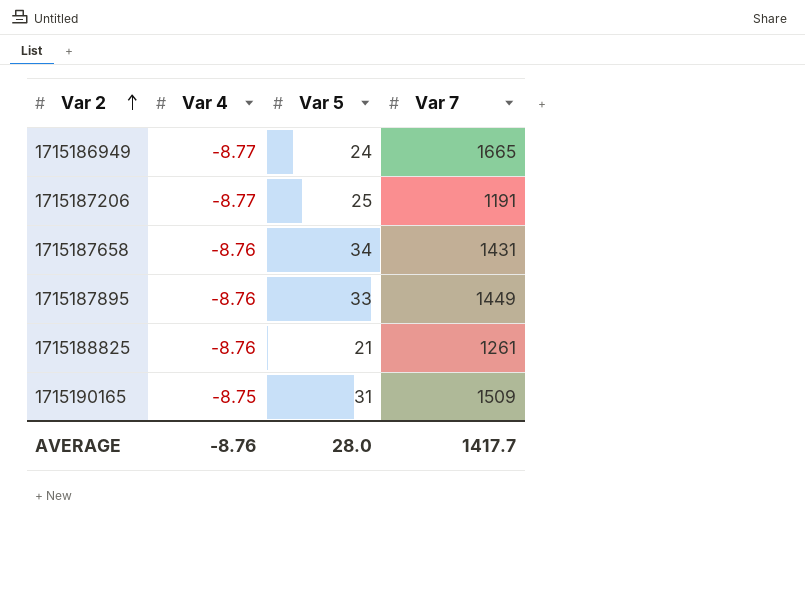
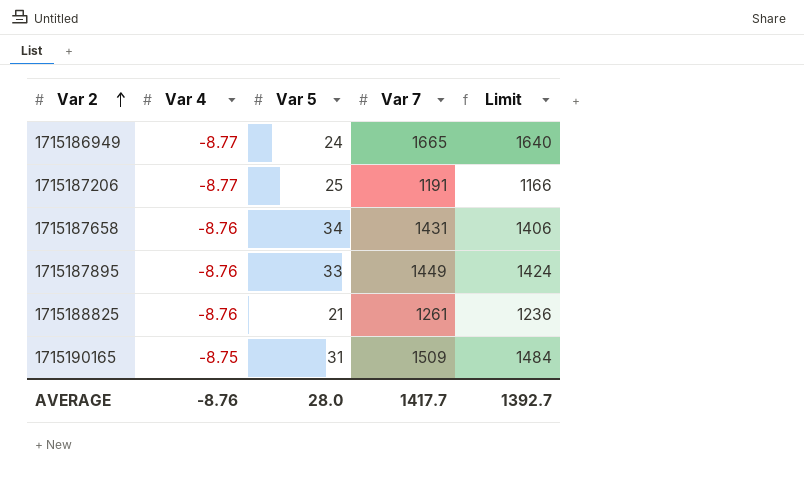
column Limit | formula: none -> [Var 7] - 25

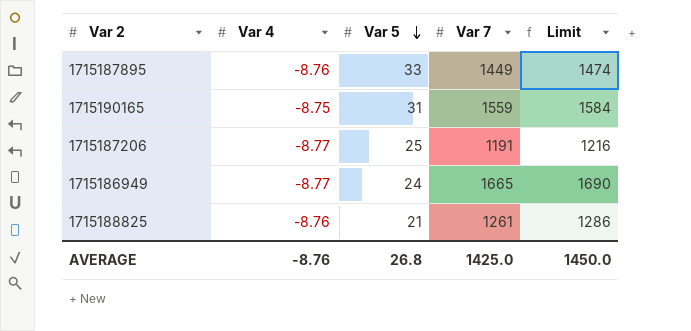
row order: Var 2 ascending -> Var 5 descending
column Limit | formula: [Var 7] - 25 -> [Var 7] + 25
row 1715187658: -8.76 | 34 | 1431 | 1406 -> none
1715190165 | Var 7: 1509 -> 1559
AVERAGE | Var 5: 28.0 -> 26.8
AVERAGE | Var 7: 1417.7 -> 1425.0
AVERAGE | Limit: 1392.7 -> 1450.0

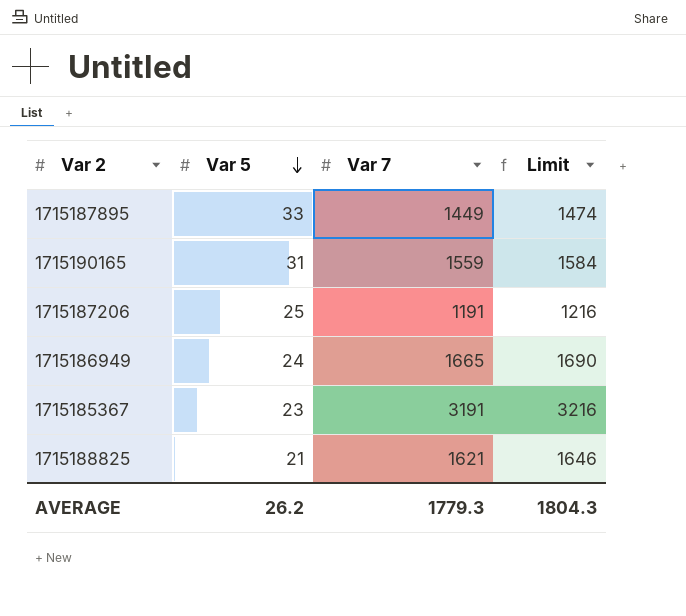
column Var 4 | position: 2 -> none
row 1715185367: none -> 23 | 3191 | 3216
1715188825 | Var 7: 1261 -> 1621
1715188825 | Limit: 1286 -> 1646
AVERAGE | Var 5: 26.8 -> 26.2
AVERAGE | Var 7: 1425.0 -> 1779.3
AVERAGE | Limit: 1450.0 -> 1804.3

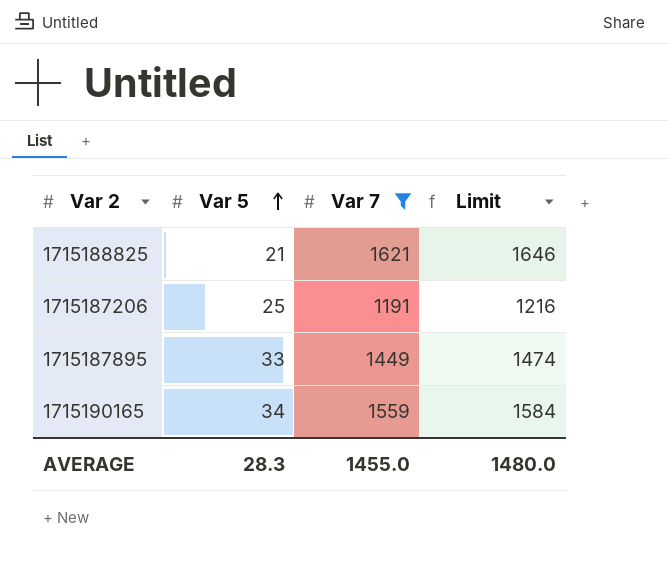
filter: none -> Var 7 <= 1621
row order: Var 5 descending -> Var 5 ascending
1715190165 | Var 5: 31 -> 34
AVERAGE | Var 5: 26.2 -> 28.3
AVERAGE | Var 7: 1779.3 -> 1455.0
AVERAGE | Limit: 1804.3 -> 1480.0

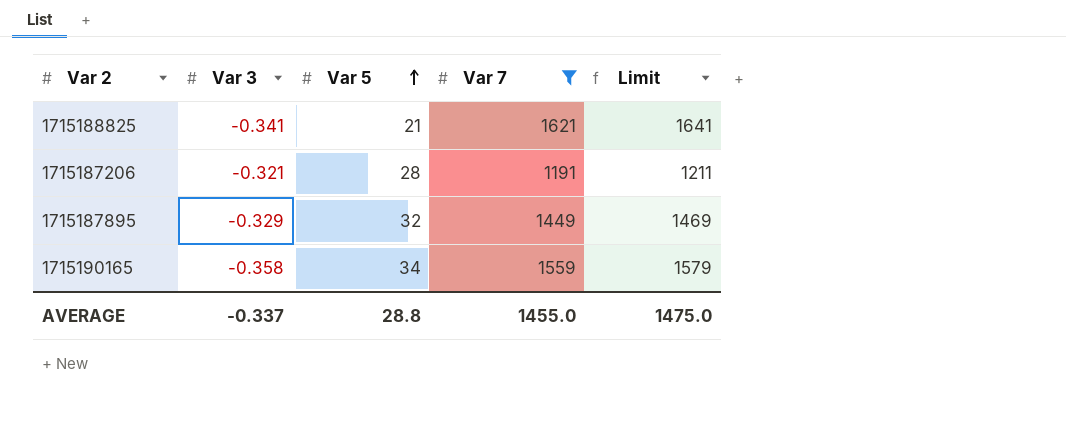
column Var 3 | position: none -> 2
column Limit | formula: [Var 7] + 25 -> [Var 7] + 20
1715187206 | Var 5: 25 -> 28
1715187895 | Var 5: 33 -> 32
AVERAGE | Var 5: 28.3 -> 28.8
AVERAGE | Limit: 1480.0 -> 1475.0

